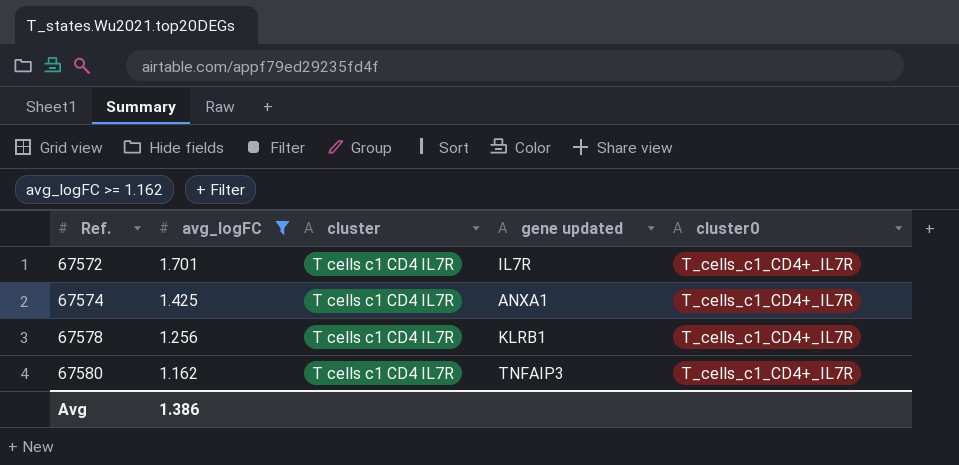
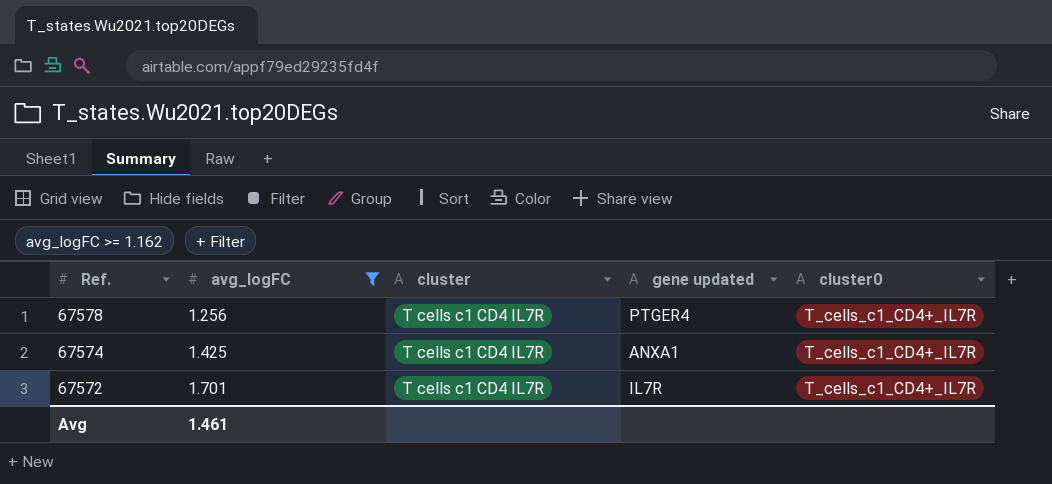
row order: Ref. ascending -> Ref. descending
row 67580: 1.162 | T cells c1 CD4 IL7R | TNFAIP3 | T_cells_c1_CD4+_IL7R -> none
67578 | gene updated: KLRB1 -> PTGER4
Avg | avg_logFC: 1.386 -> 1.461

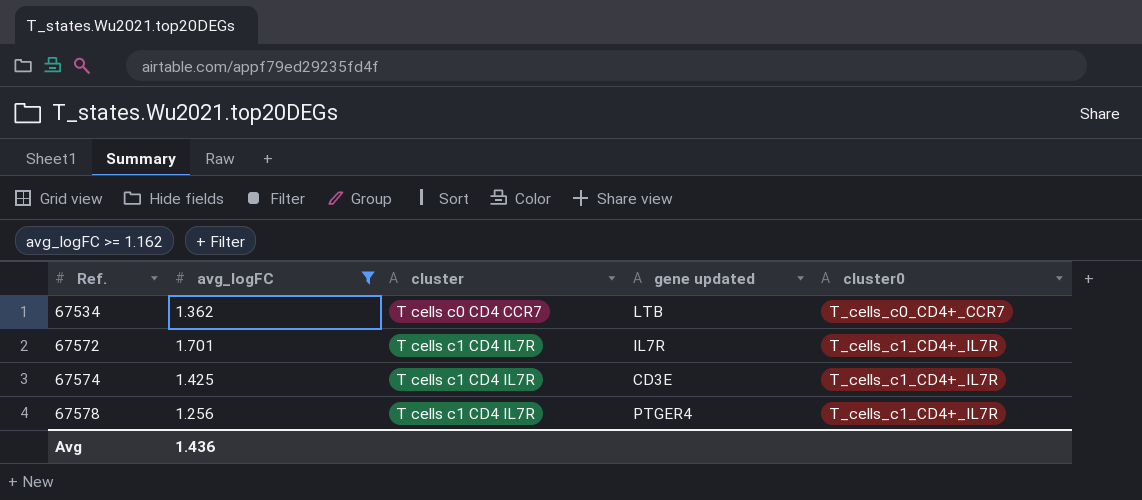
row order: Ref. descending -> Ref. ascending
row 67534: none -> 1.362 | T cells c0 CD4 CCR7 | LTB | T_cells_c0_CD4+_CCR7
67574 | gene updated: ANXA1 -> CD3E
Avg | avg_logFC: 1.461 -> 1.436

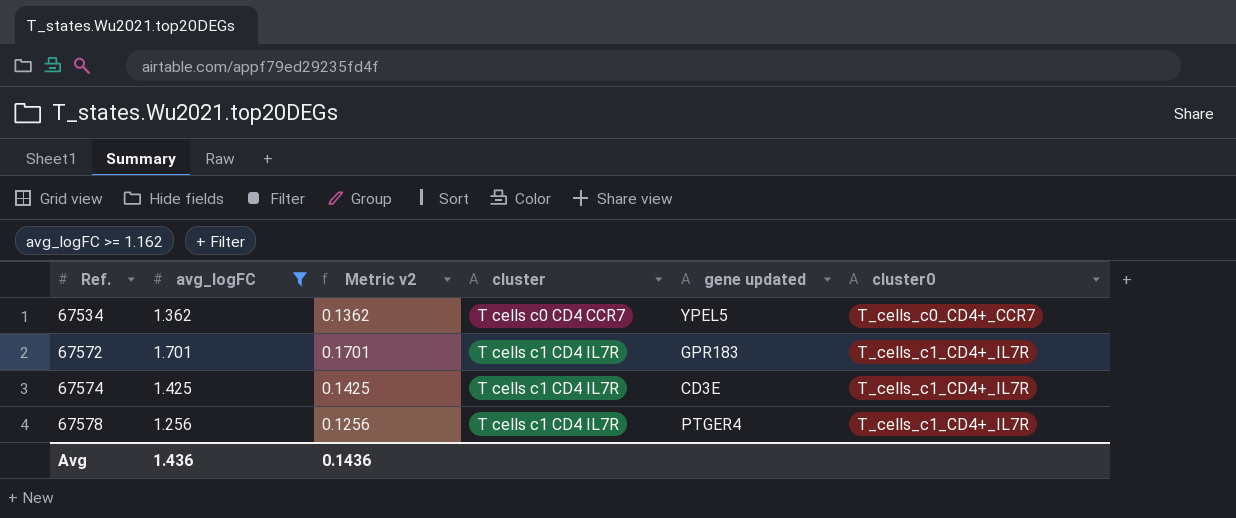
column Metric v2 | formula: none -> [avg_logFC] * 0.1
67534 | gene updated: LTB -> YPEL5
67572 | gene updated: IL7R -> GPR183

